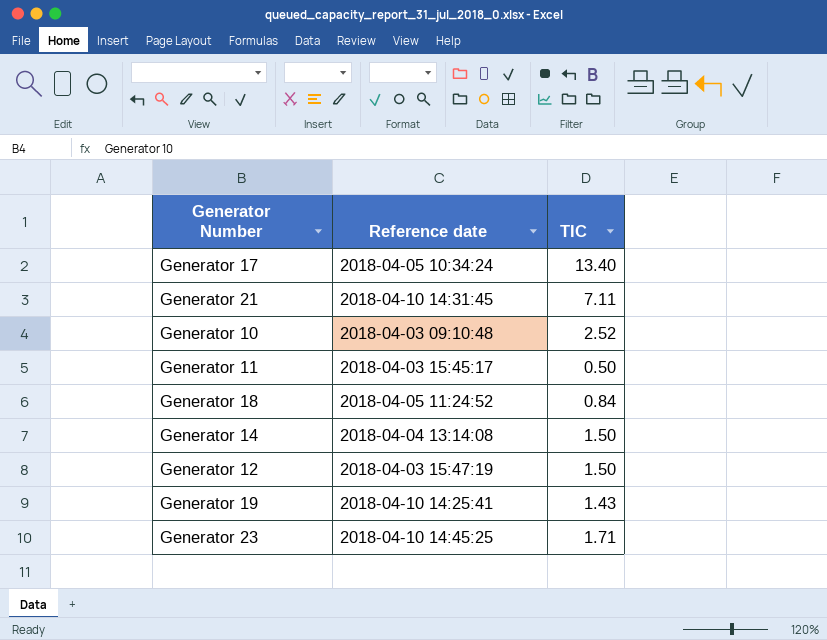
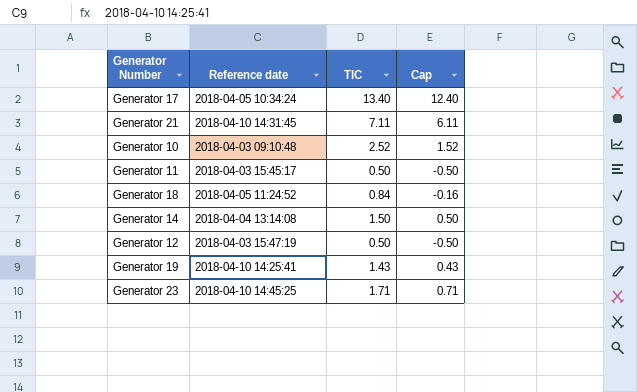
column Cap | formula: none -> [TIC] - 1
Generator 12 | TIC: 1.50 -> 0.50

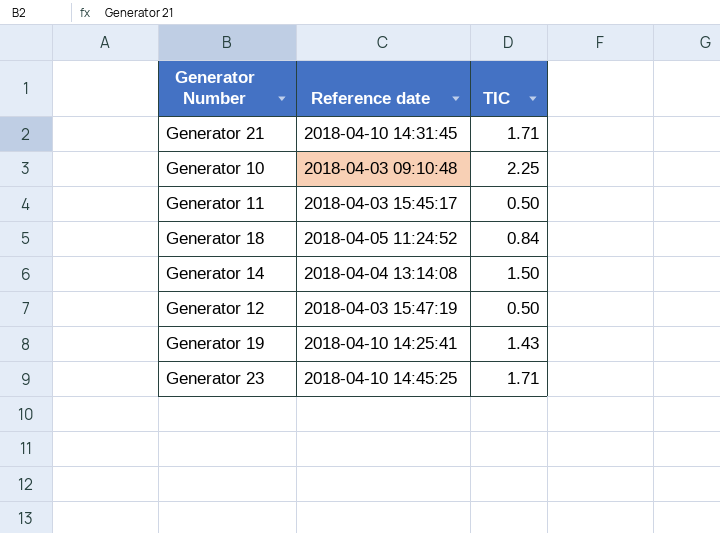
column Cap | formula: [TIC] - 1 -> none
row Generator 17: 2018-04-05 10:34:24 | 13.40 | 12.40 -> none
Generator 21 | TIC: 7.11 -> 1.71
Generator 10 | TIC: 2.52 -> 2.25

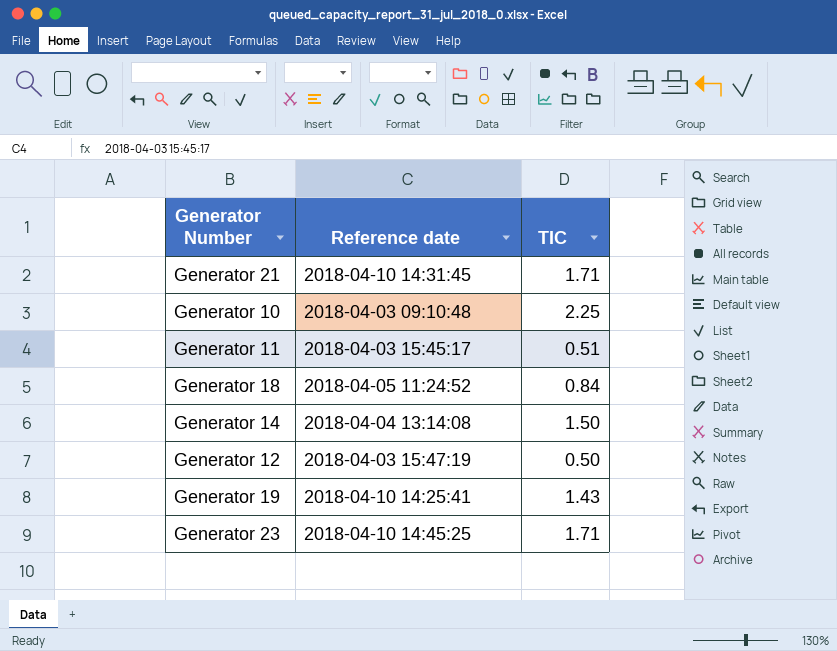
Generator 11 | TIC: 0.50 -> 0.51

